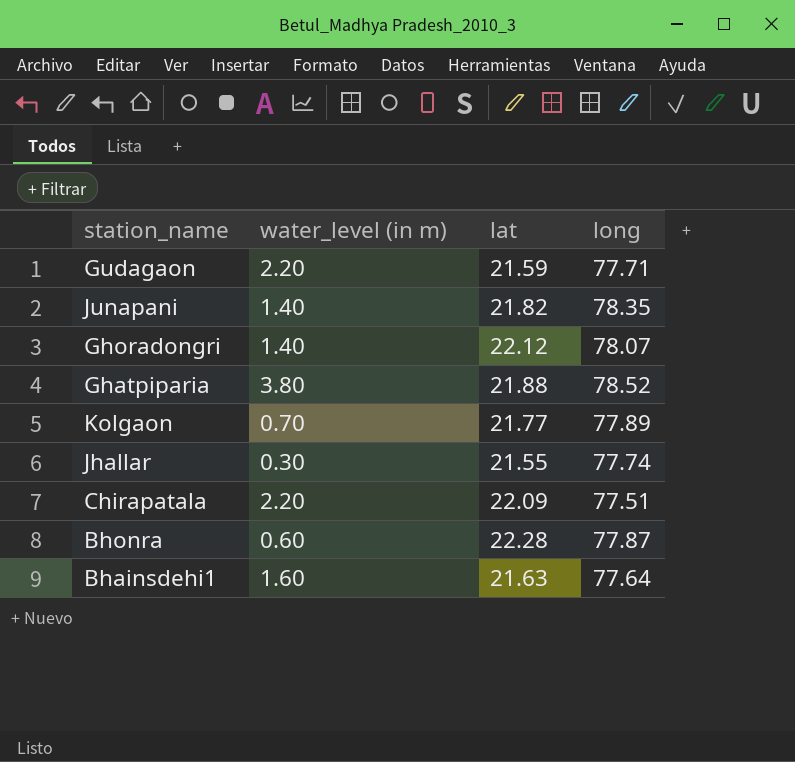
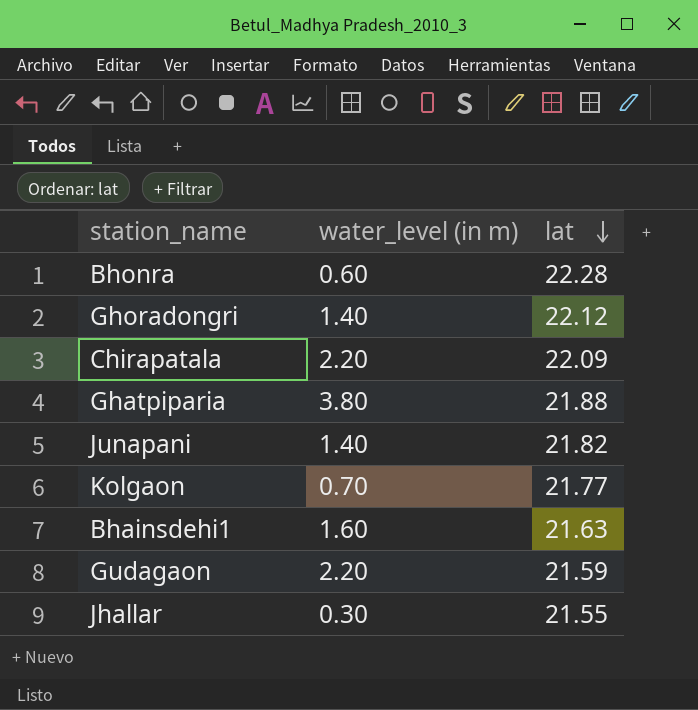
row order: none -> lat descending
column long | position: 4 -> none

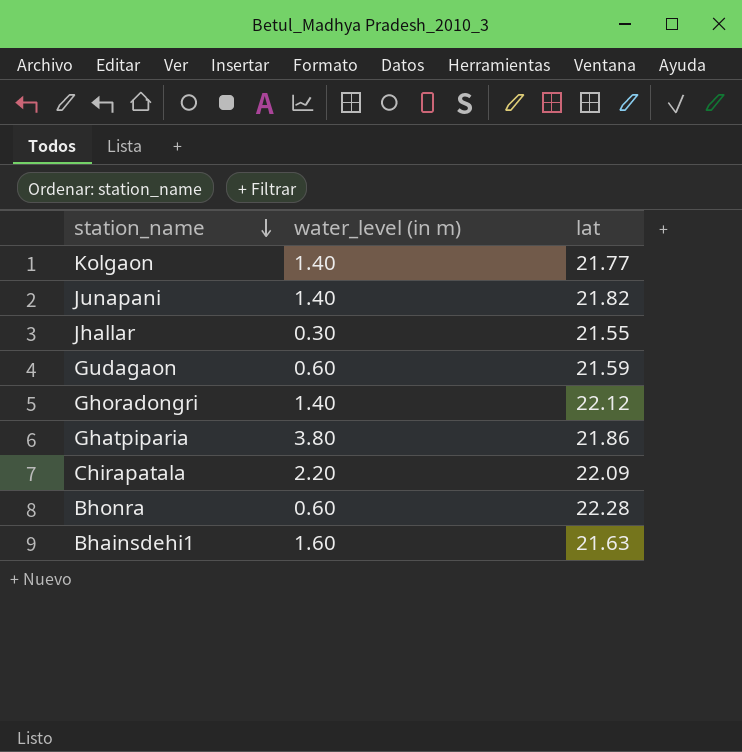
row order: lat descending -> station_name descending
Kolgaon | water_level (in m): 0.70 -> 1.40
Gudagaon | water_level (in m): 2.20 -> 0.60
Ghatpiparia | lat: 21.88 -> 21.86

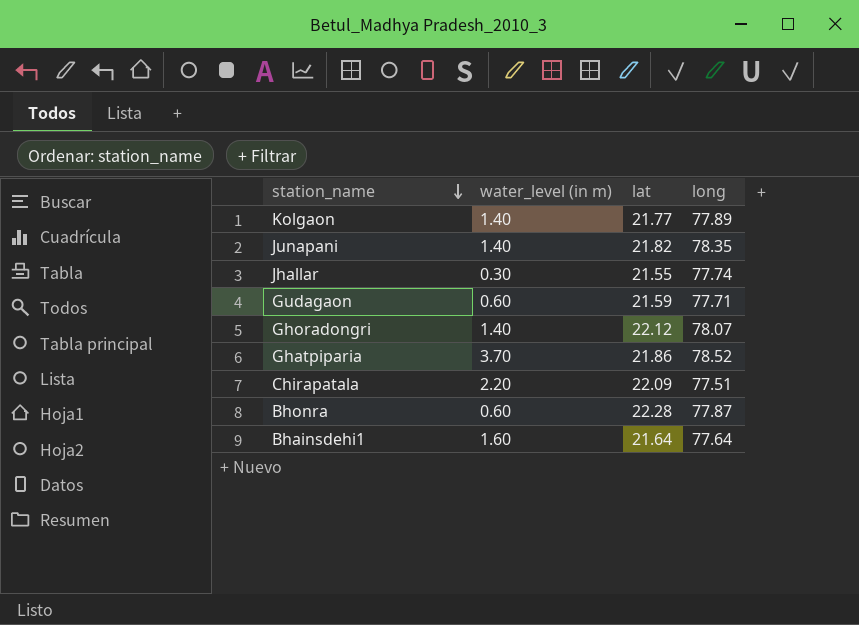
column long | position: none -> 4
Ghatpiparia | water_level (in m): 3.80 -> 3.70
Bhainsdehi1 | lat: 21.63 -> 21.64

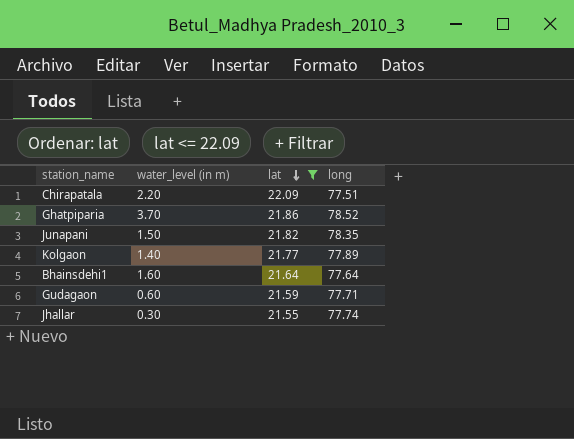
filter: none -> lat <= 22.09
row order: station_name descending -> lat descending
Junapani | water_level (in m): 1.40 -> 1.50

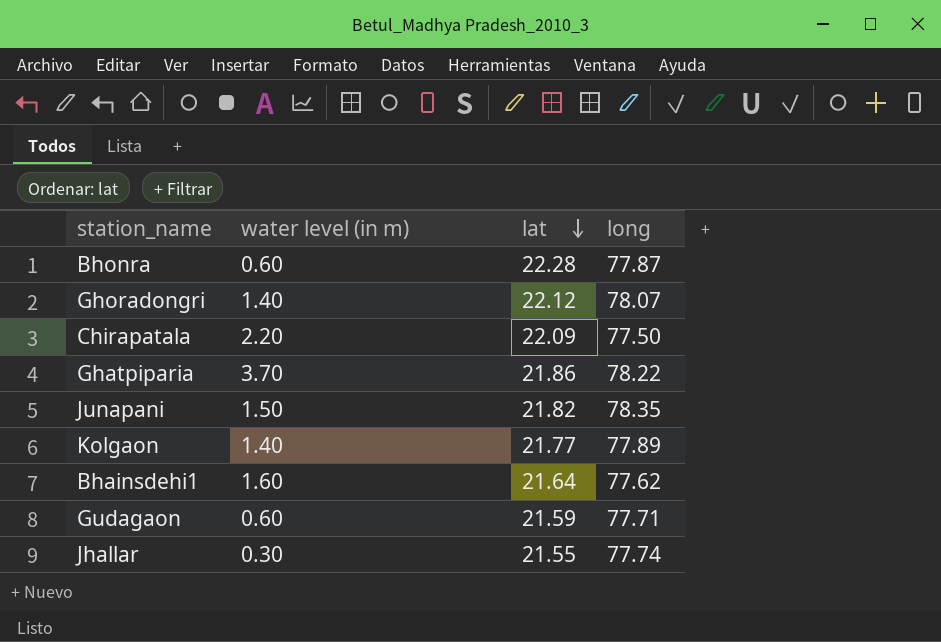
filter: lat <= 22.09 -> none
column name: water_level (in m) -> water level (in m)
Chirapatala | long: 77.51 -> 77.50
Ghatpiparia | long: 78.52 -> 78.22
Bhainsdehi1 | long: 77.64 -> 77.62

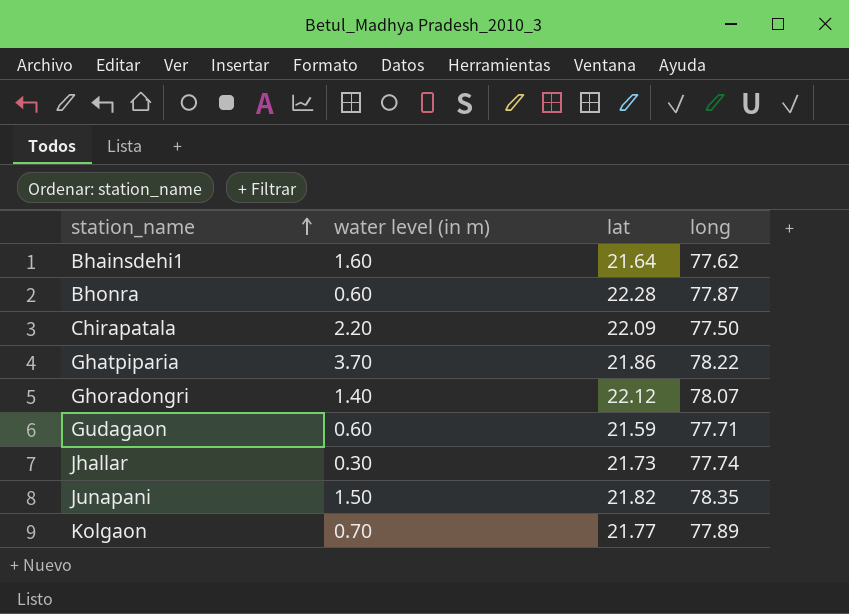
row order: lat descending -> station_name ascending
Jhallar | lat: 21.55 -> 21.73
Kolgaon | water level (in m): 1.40 -> 0.70

